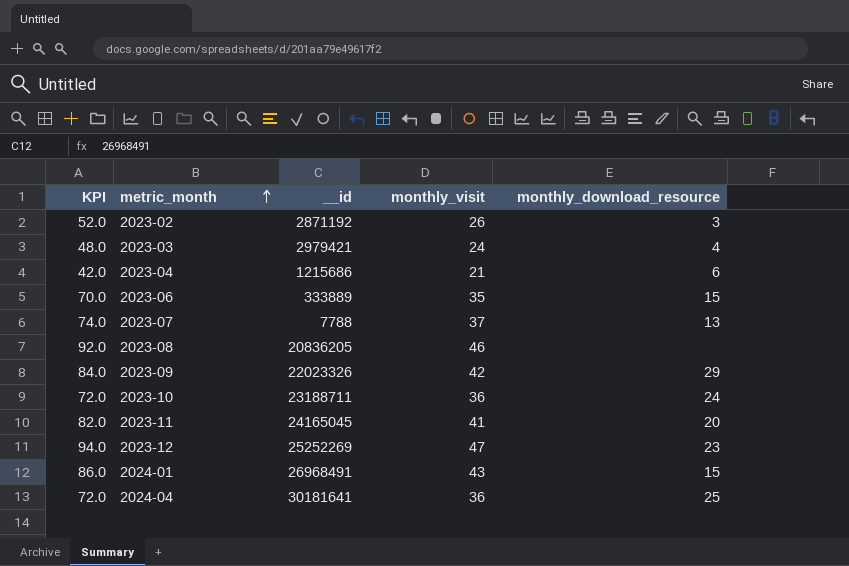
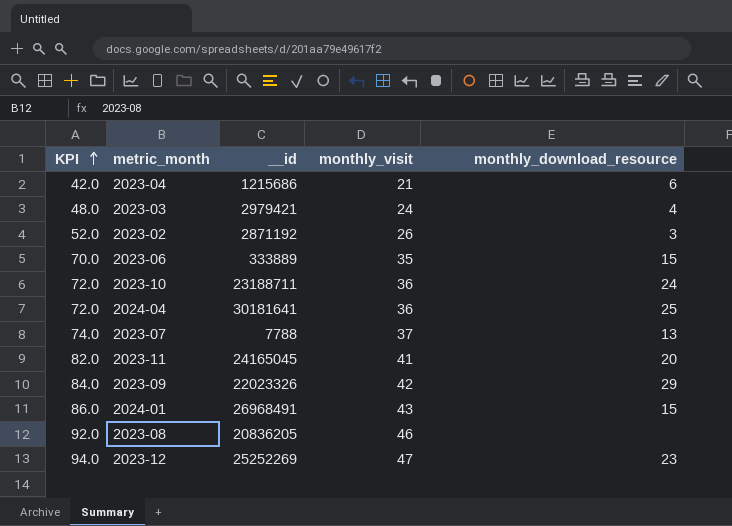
row order: metric_month ascending -> KPI ascending

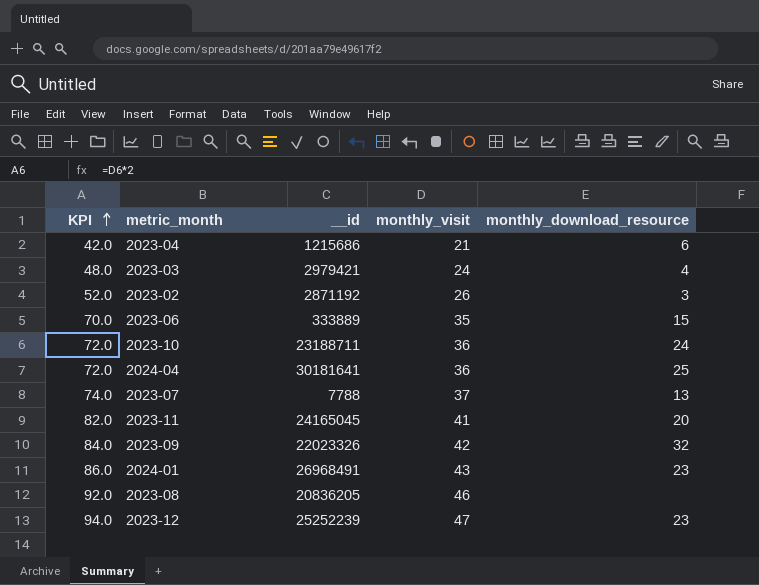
2023-09 | monthly_download_resource: 29 -> 32
2024-01 | monthly_download_resource: 15 -> 23
2023-12 | __id: 25252269 -> 25252239

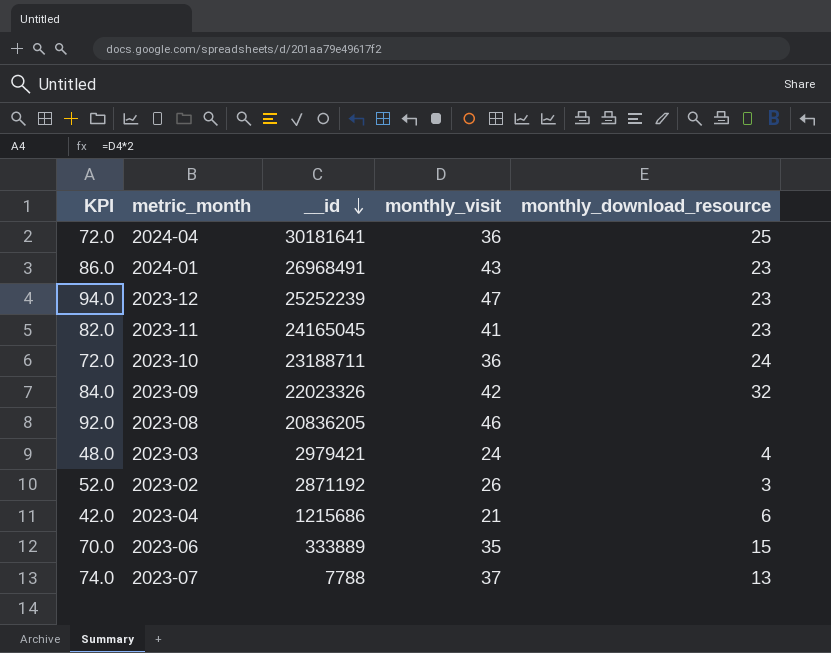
row order: KPI ascending -> __id descending
2023-11 | monthly_download_resource: 20 -> 23

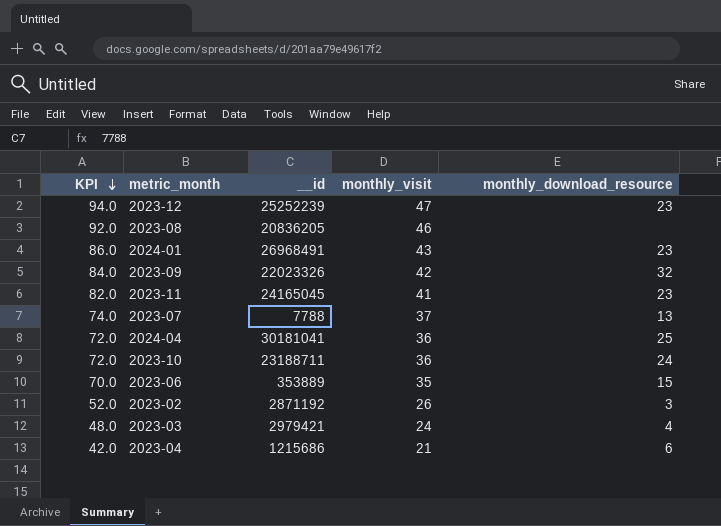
row order: __id descending -> KPI descending
2024-04 | __id: 30181641 -> 30181041
2023-06 | __id: 333889 -> 353889

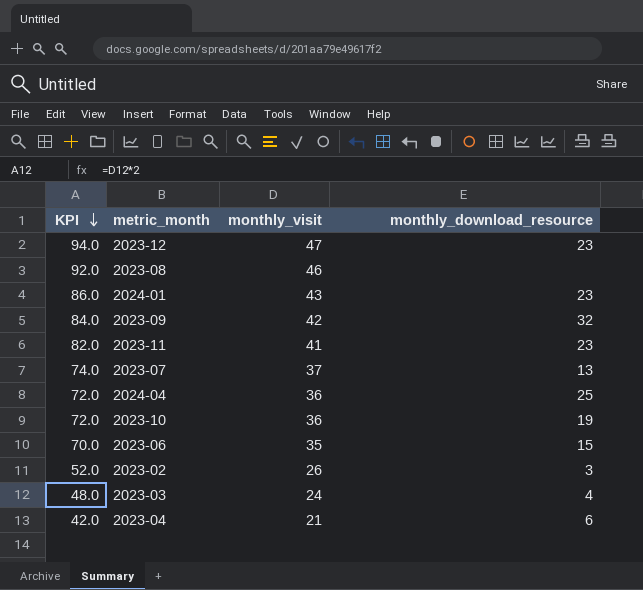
column __id | position: 3 -> none
2023-10 | monthly_download_resource: 24 -> 19

